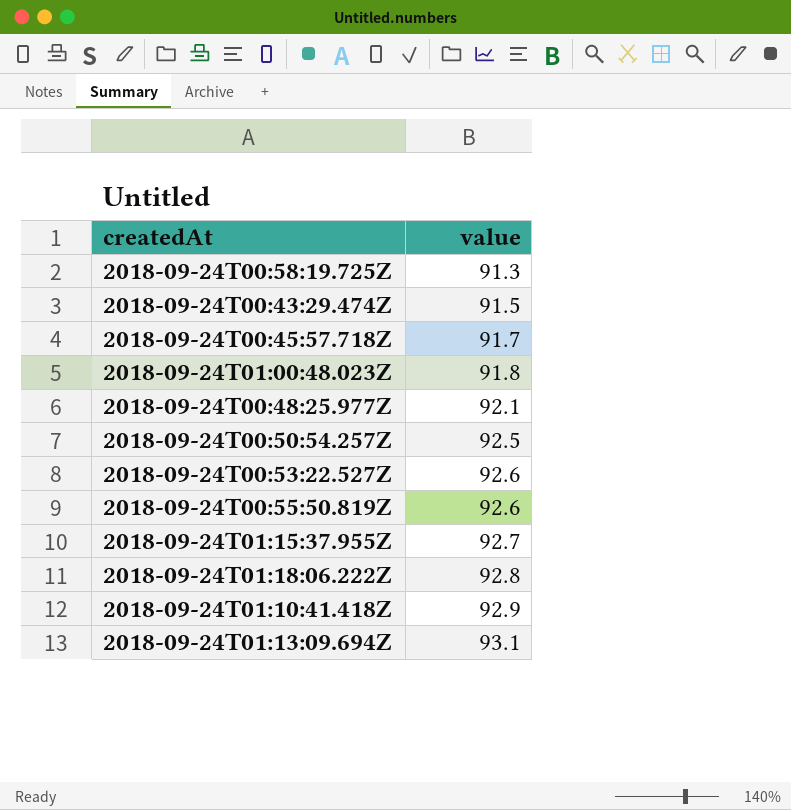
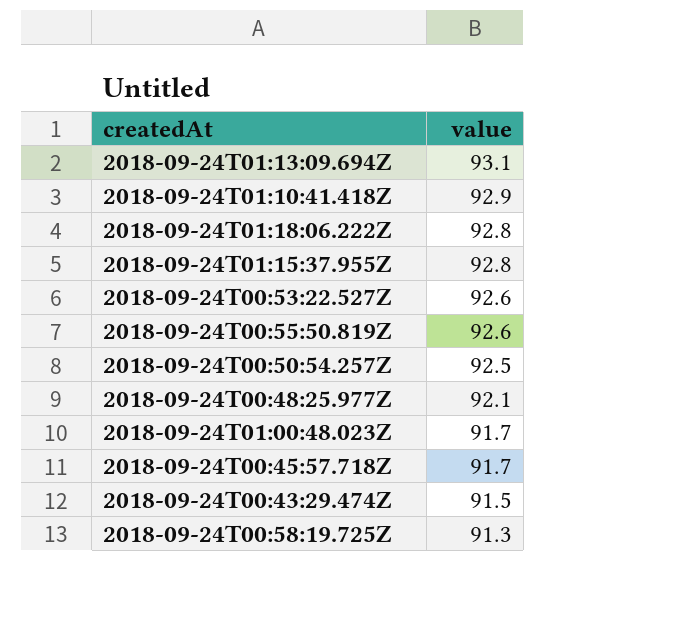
row order: value ascending -> value descending
2018-09-24T01:15:37.955Z | value: 92.7 -> 92.8
2018-09-24T01:00:48.023Z | value: 91.8 -> 91.7

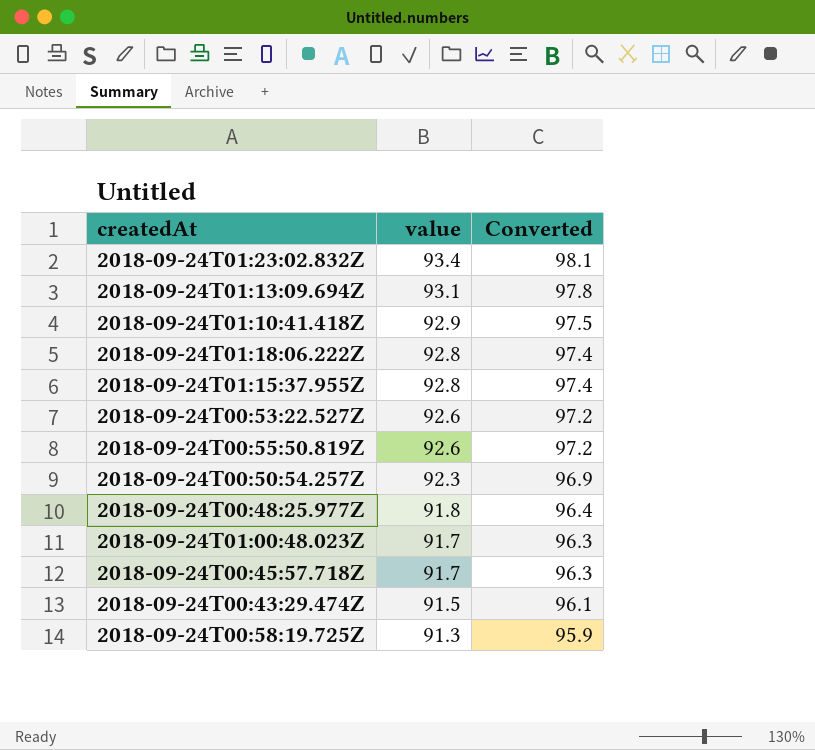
column Converted | formula: none -> [value] * 1.05
row 2018-09-24T01:23:02.832Z: none -> 93.4 | 98.1
2018-09-24T00:50:54.257Z | value: 92.5 -> 92.3
2018-09-24T00:48:25.977Z | value: 92.1 -> 91.8

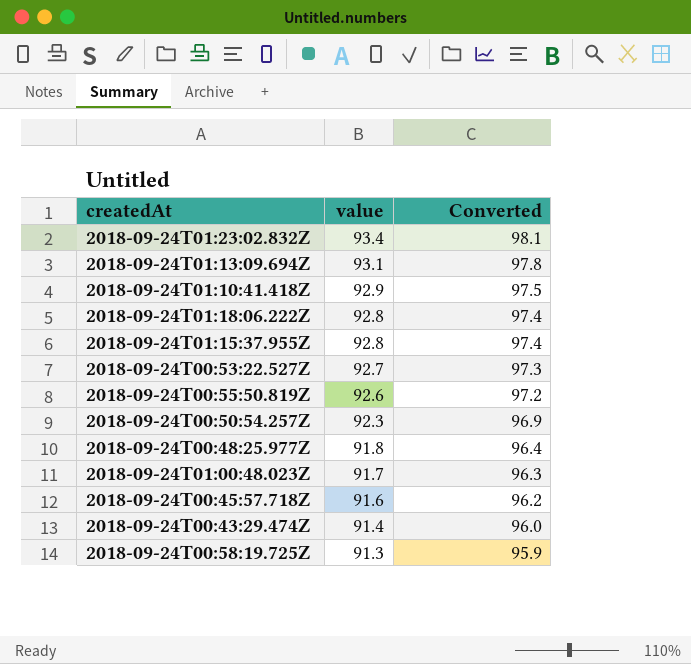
2018-09-24T00:53:22.527Z | value: 92.6 -> 92.7
2018-09-24T00:53:22.527Z | Converted: 97.2 -> 97.3
2018-09-24T00:45:57.718Z | value: 91.7 -> 91.6
2018-09-24T00:45:57.718Z | Converted: 96.3 -> 96.2
2018-09-24T00:43:29.474Z | value: 91.5 -> 91.4
2018-09-24T00:43:29.474Z | Converted: 96.1 -> 96.0

